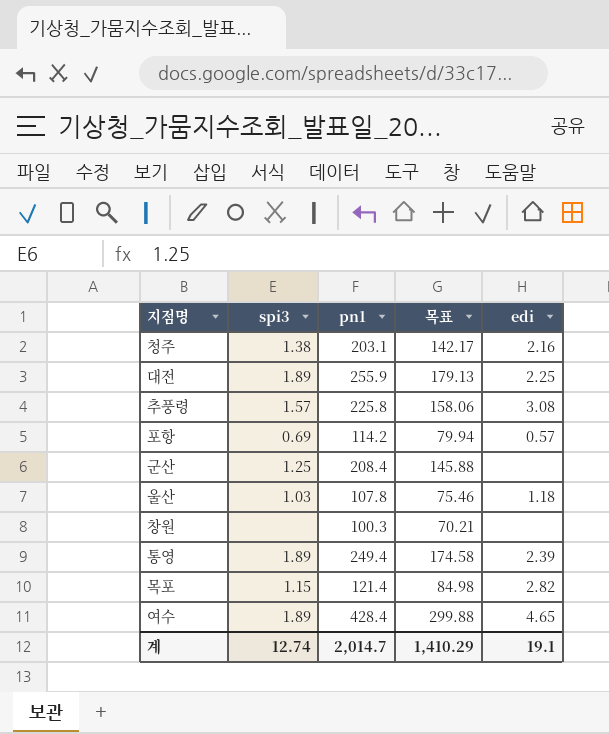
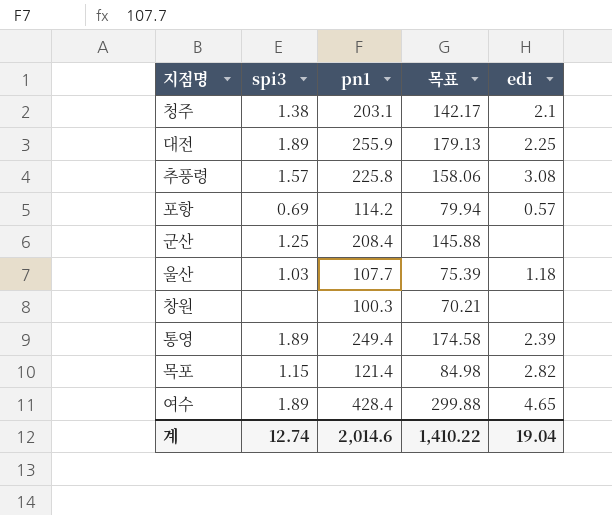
청주 | edi: 2.16 -> 2.1
울산 | pn1: 107.8 -> 107.7
울산 | 목표: 75.46 -> 75.39
계 | pn1: 2,014.7 -> 2,014.6
계 | 목표: 1,410.29 -> 1,410.22
계 | edi: 19.1 -> 19.04

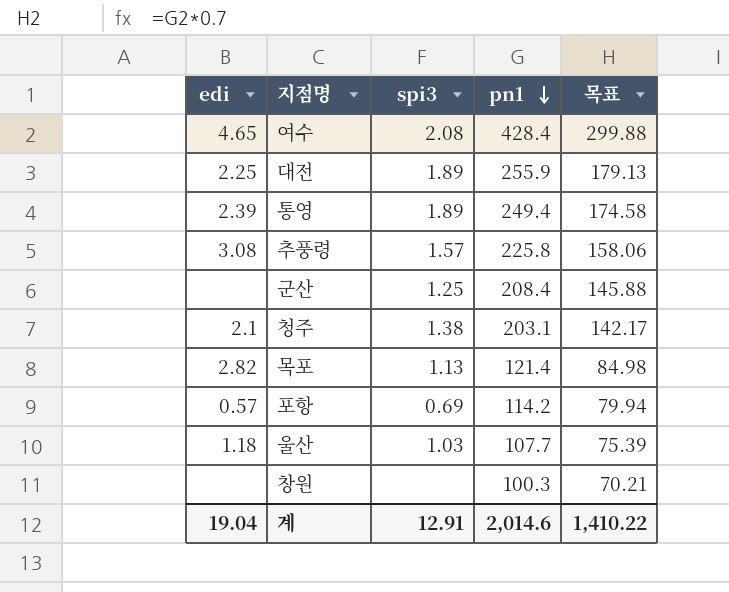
row order: none -> pn1 descending
column edi | position: 5 -> 1
여수 | spi3: 1.89 -> 2.08
목포 | spi3: 1.15 -> 1.13
계 | spi3: 12.74 -> 12.91

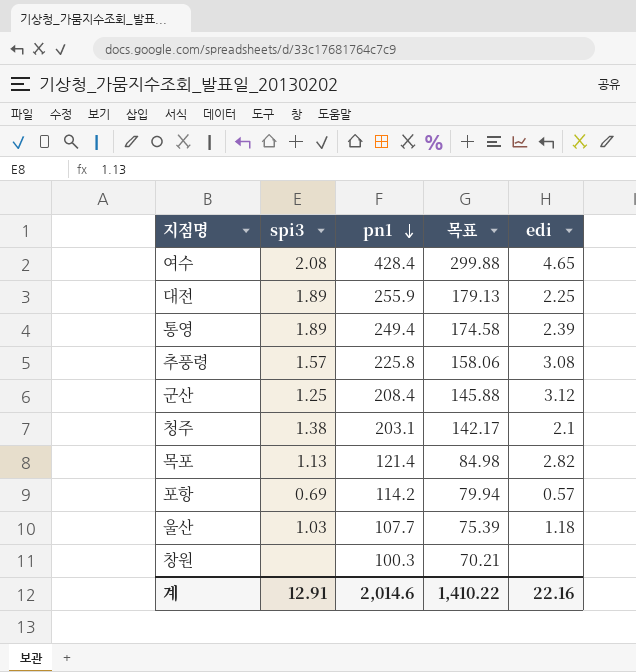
column edi | position: 1 -> 5
군산 | edi: none -> 3.12
계 | edi: 19.04 -> 22.16

